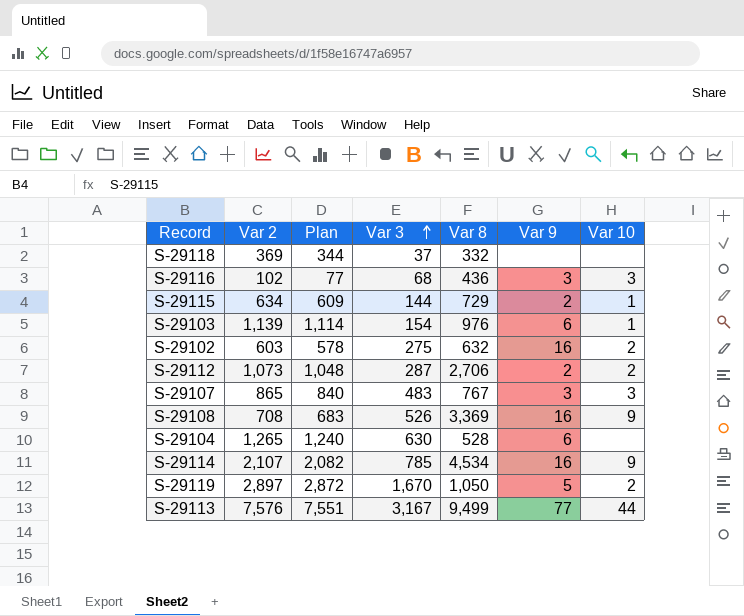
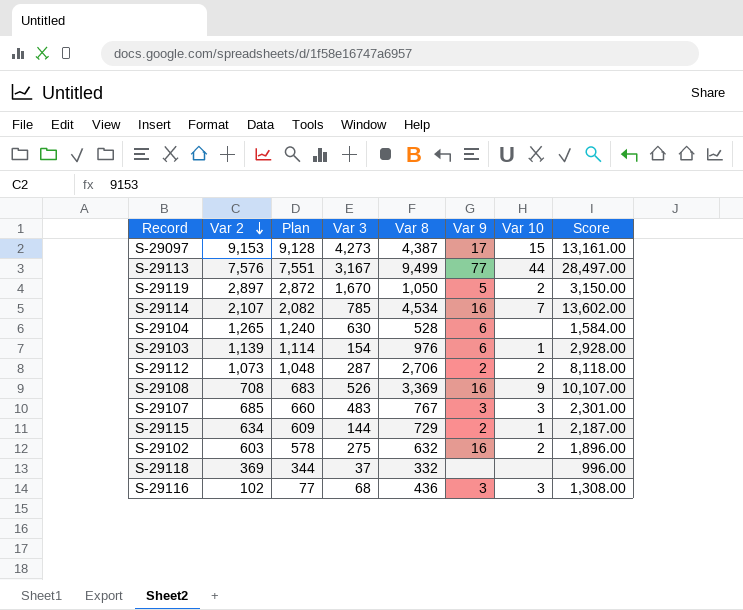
row order: Var 3 ascending -> Var 2 descending
column Score | formula: none -> [Var 8] * 3
row S-29097: none -> 9,153 | 9,128 | 4,273 | 4,387 | 17 | 15 | 13,161.00
S-29114 | Var 10: 9 -> 7
S-29107 | Var 2: 865 -> 685
S-29107 | Plan: 840 -> 660

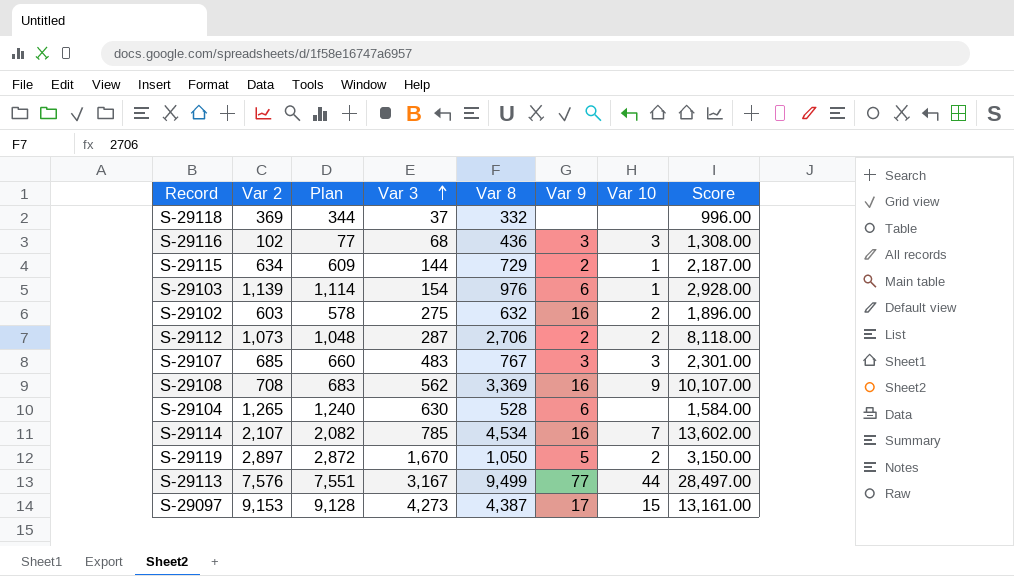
row order: Var 2 descending -> Var 3 ascending
S-29108 | Var 3: 526 -> 562

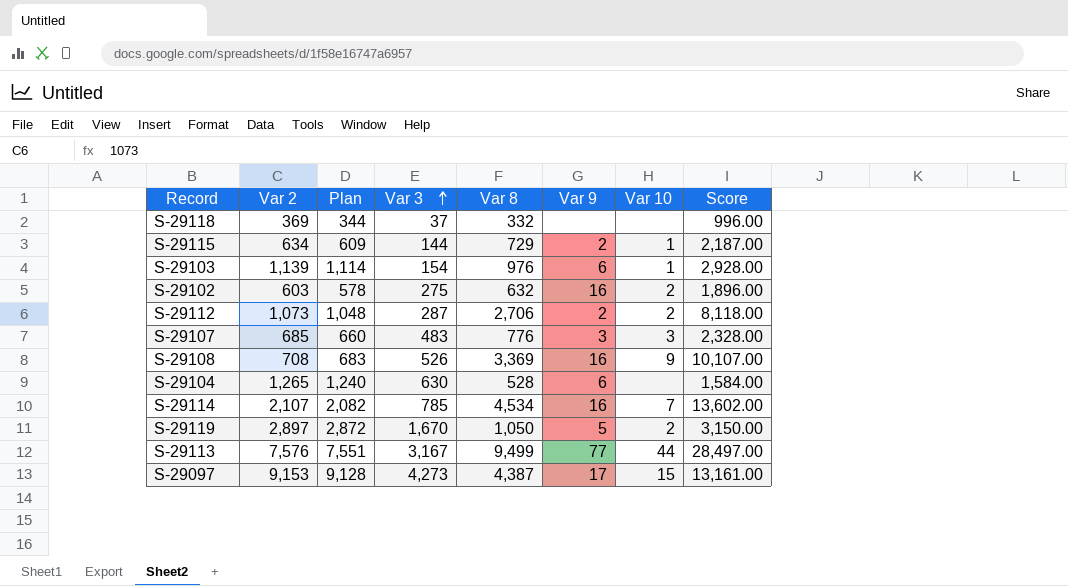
row S-29116: 102 | 77 | 68 | 436 | 3 | 3 | 1,308.00 -> none
S-29107 | Var 8: 767 -> 776
S-29107 | Score: 2,301.00 -> 2,328.00
S-29108 | Var 3: 562 -> 526

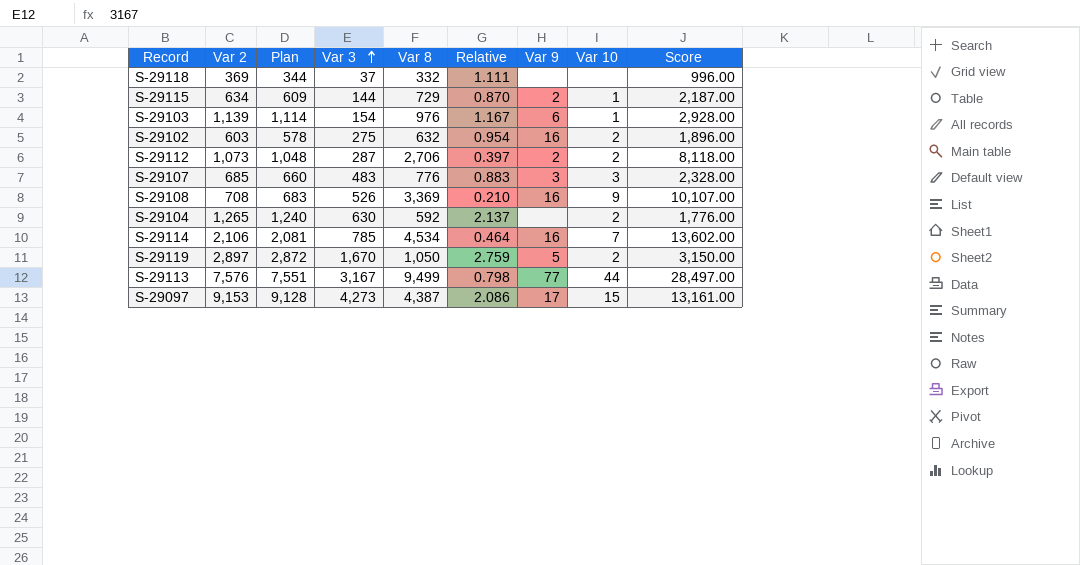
column Relative | formula: none -> [Var 2] / [Var 8]
S-29104 | Var 8: 528 -> 592
S-29104 | Var 9: 6 -> none
S-29104 | Var 10: none -> 2
S-29104 | Score: 1,584.00 -> 1,776.00
S-29114 | Var 2: 2,107 -> 2,106
S-29114 | Plan: 2,082 -> 2,081

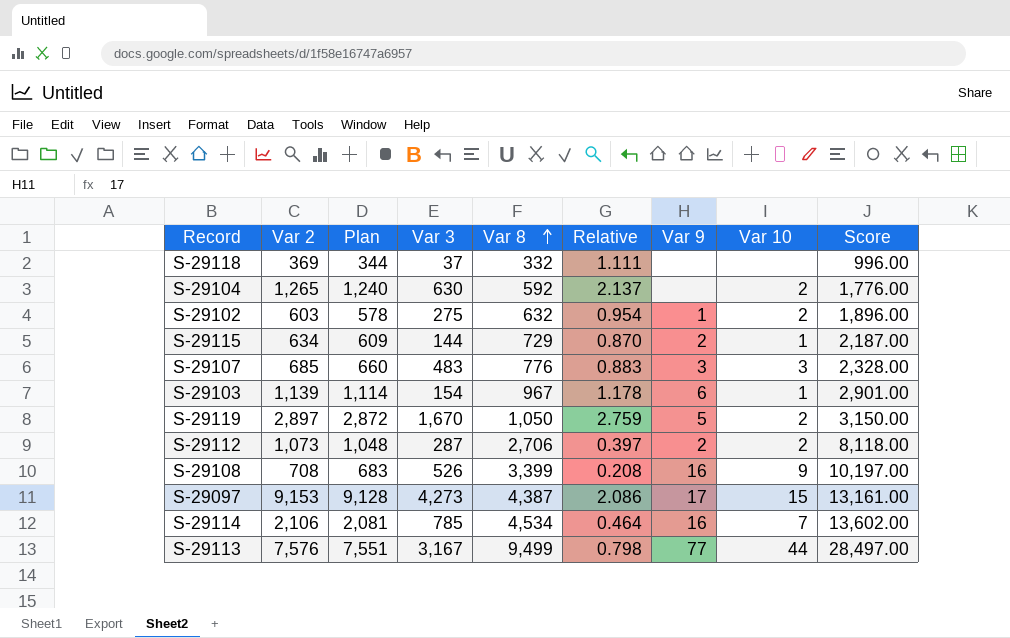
row order: Var 3 ascending -> Var 8 ascending
S-29102 | Var 9: 16 -> 1
S-29103 | Var 8: 976 -> 967
S-29103 | Relative: 1.167 -> 1.178
S-29103 | Score: 2,928.00 -> 2,901.00
S-29108 | Var 8: 3,369 -> 3,399
S-29108 | Relative: 0.210 -> 0.208
S-29108 | Score: 10,107.00 -> 10,197.00

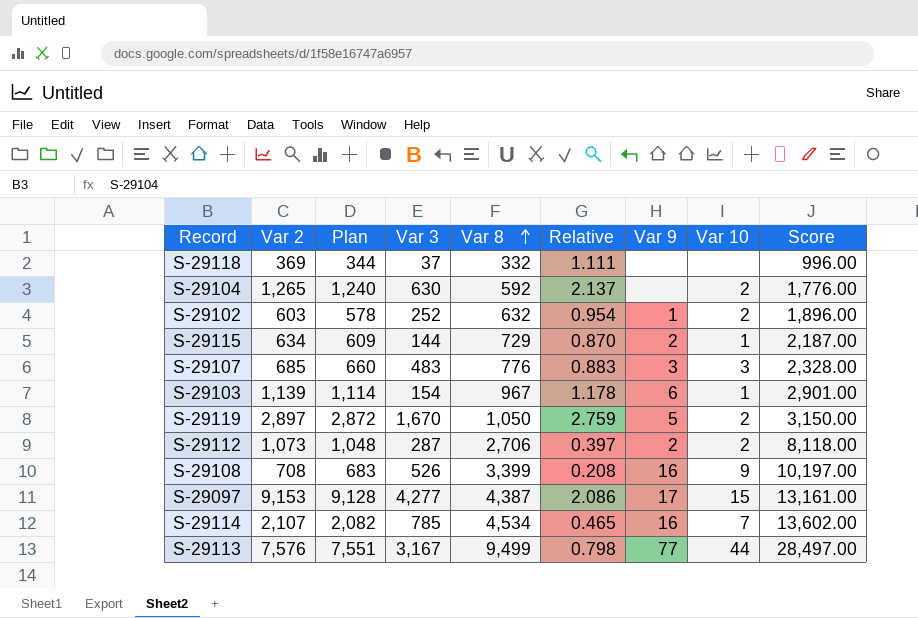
S-29102 | Var 3: 275 -> 252
S-29097 | Var 3: 4,273 -> 4,277
S-29114 | Var 2: 2,106 -> 2,107
S-29114 | Plan: 2,081 -> 2,082
S-29114 | Relative: 0.464 -> 0.465

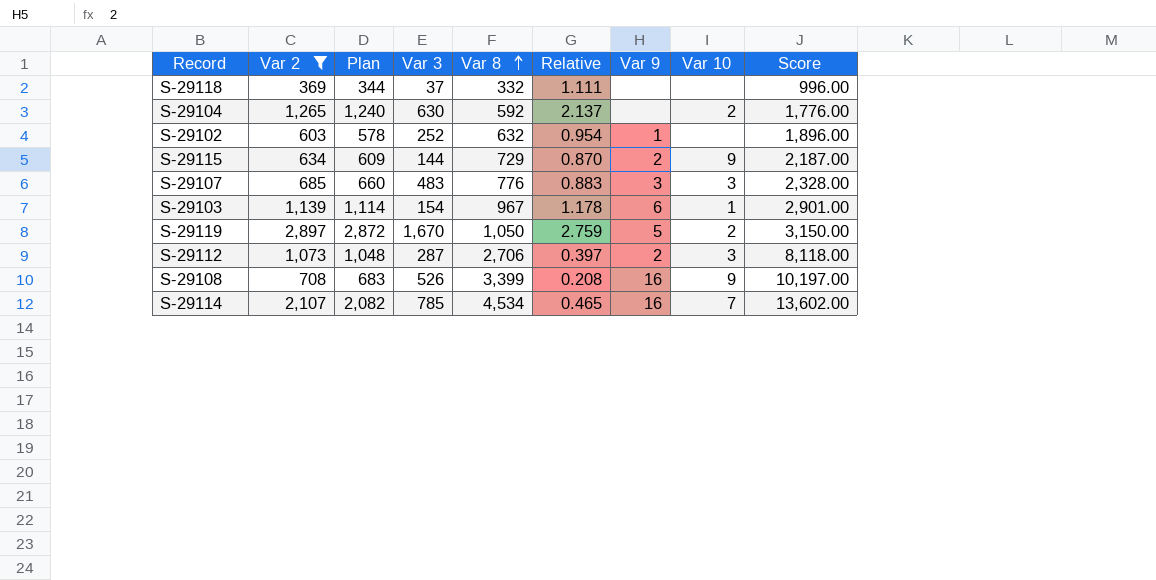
filter: none -> Var 2 <= 2,897
S-29102 | Var 10: 2 -> none
S-29115 | Var 10: 1 -> 9
S-29112 | Var 10: 2 -> 3

